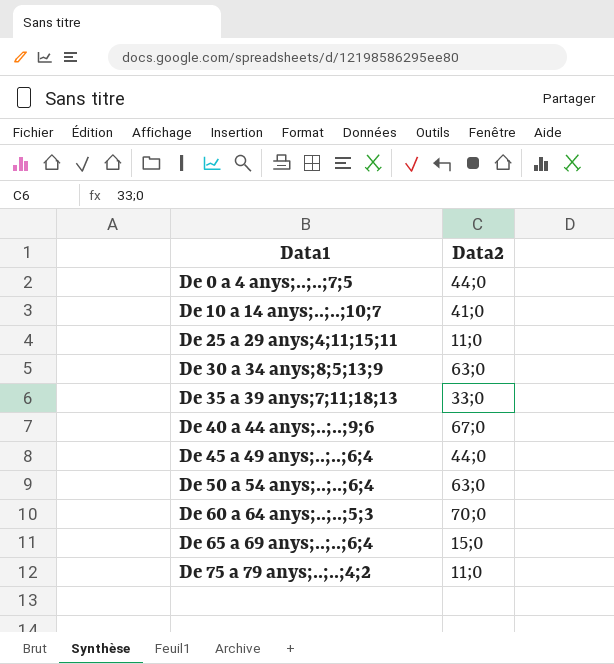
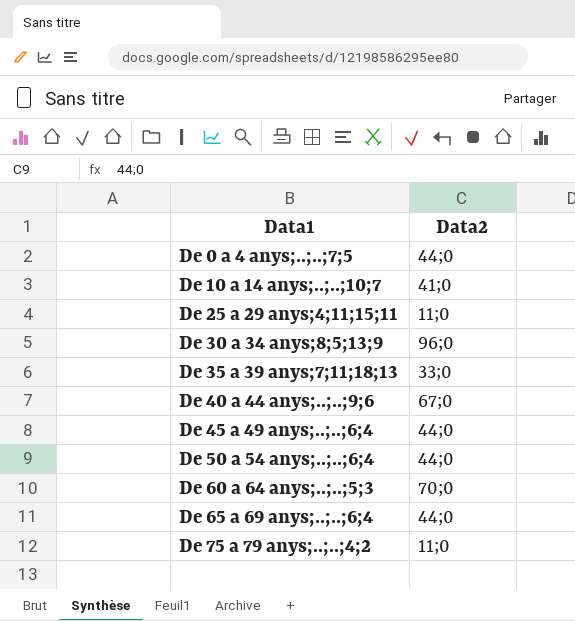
De 30 a 34 anys;8;5;13;9 | Data2: 63;0 -> 96;0
De 50 a 54 anys;..;..;6;4 | Data2: 63;0 -> 44;0
De 65 a 69 anys;..;..;6;4 | Data2: 15;0 -> 44;0

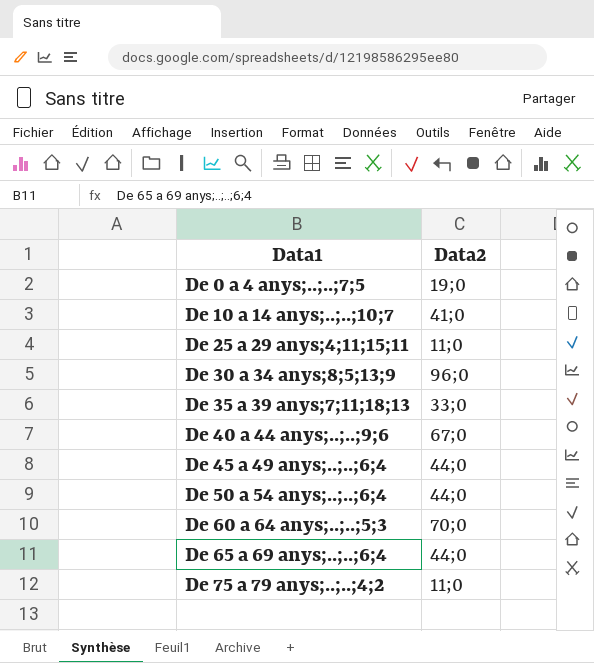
De 0 a 4 anys;..;..;7;5 | Data2: 44;0 -> 19;0

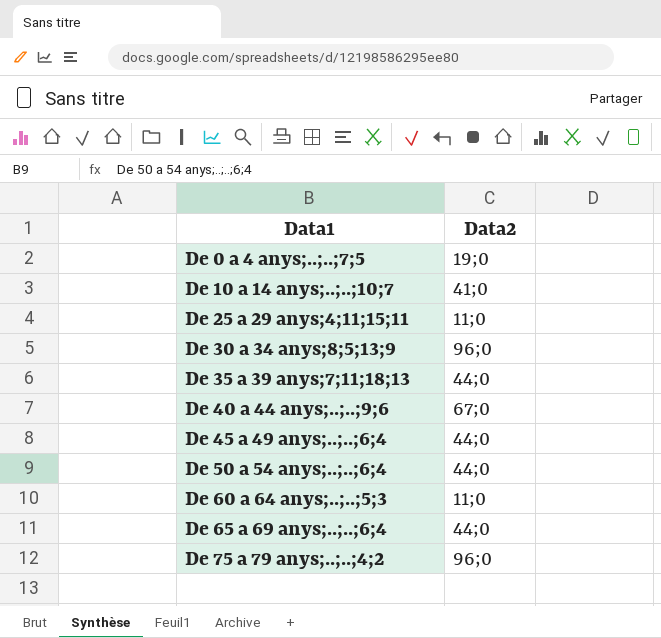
De 35 a 39 anys;7;11;18;13 | Data2: 33;0 -> 44;0
De 60 a 64 anys;..;..;5;3 | Data2: 70;0 -> 11;0
De 75 a 79 anys;..;..;4;2 | Data2: 11;0 -> 96;0

